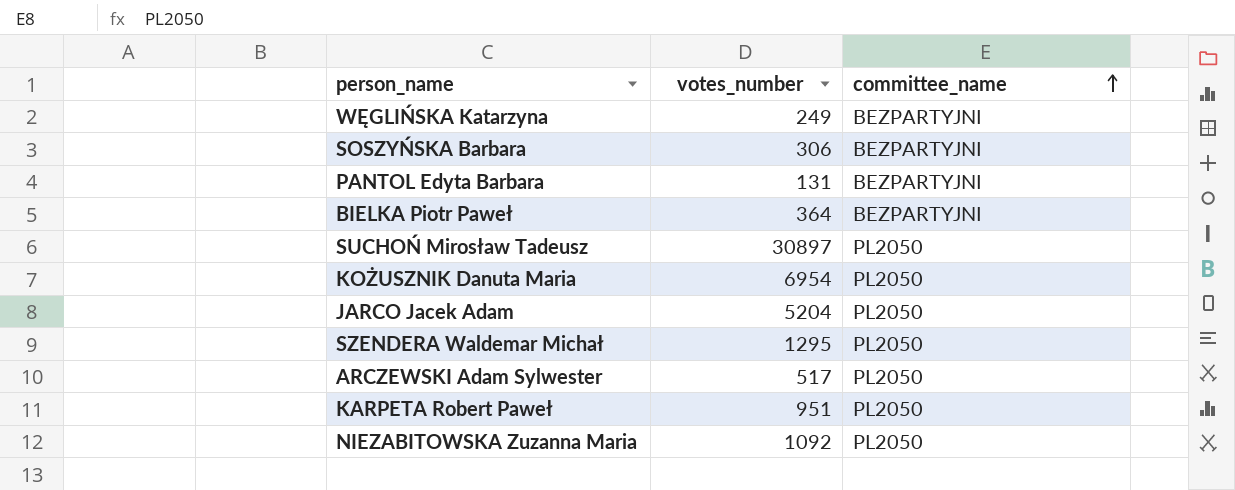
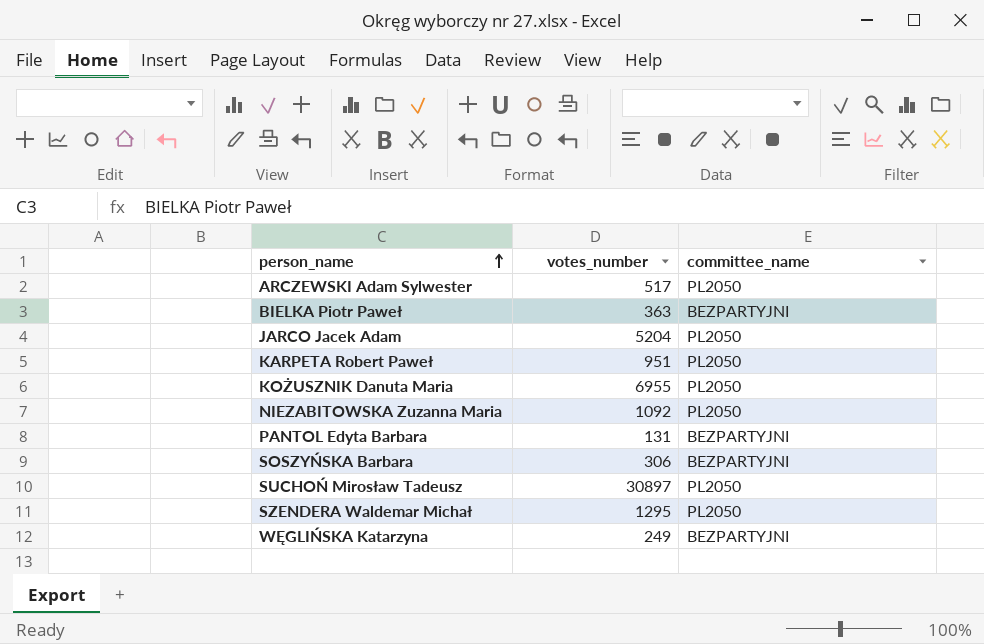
row order: committee_name ascending -> person_name ascending
BIELKA Piotr Paweł | votes_number: 364 -> 363
KOŻUSZNIK Danuta Maria | votes_number: 6954 -> 6955

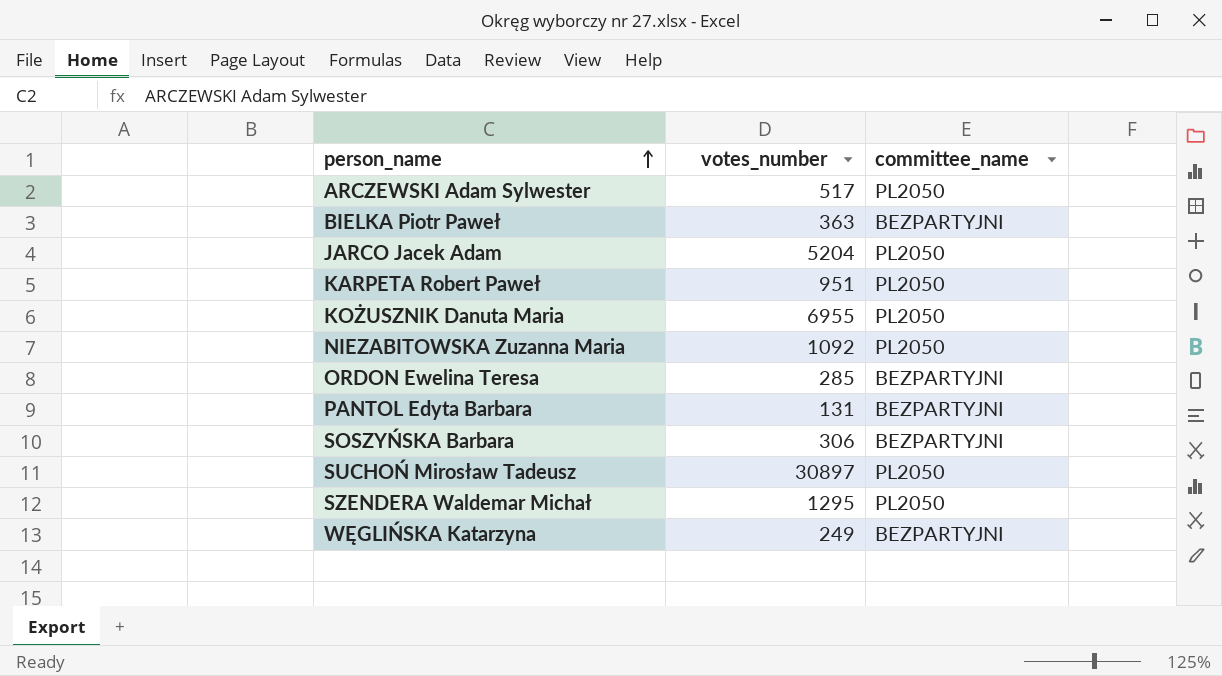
row ORDON Ewelina Teresa: none -> 285 | BEZPARTYJNI

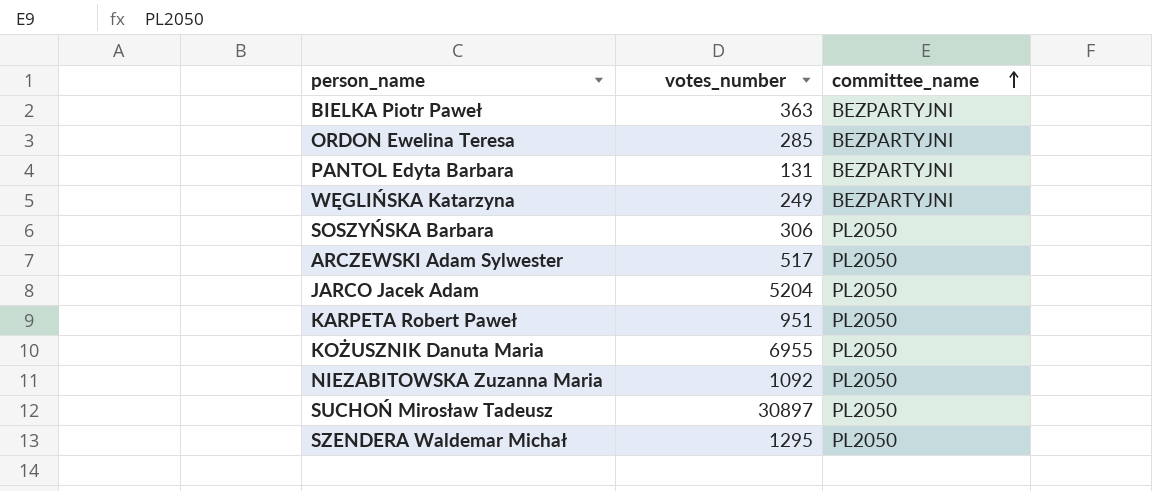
row order: person_name ascending -> committee_name ascending
SOSZYŃSKA Barbara | committee_name: BEZPARTYJNI -> PL2050

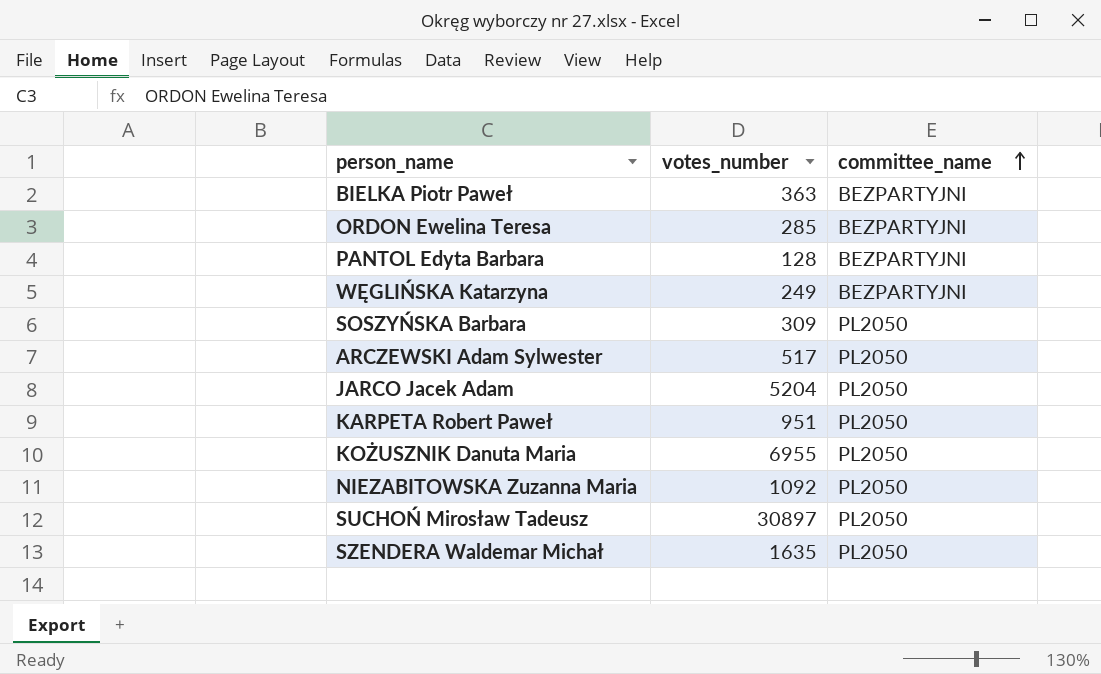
PANTOL Edyta Barbara | votes_number: 131 -> 128
SOSZYŃSKA Barbara | votes_number: 306 -> 309
SZENDERA Waldemar Michał | votes_number: 1295 -> 1635

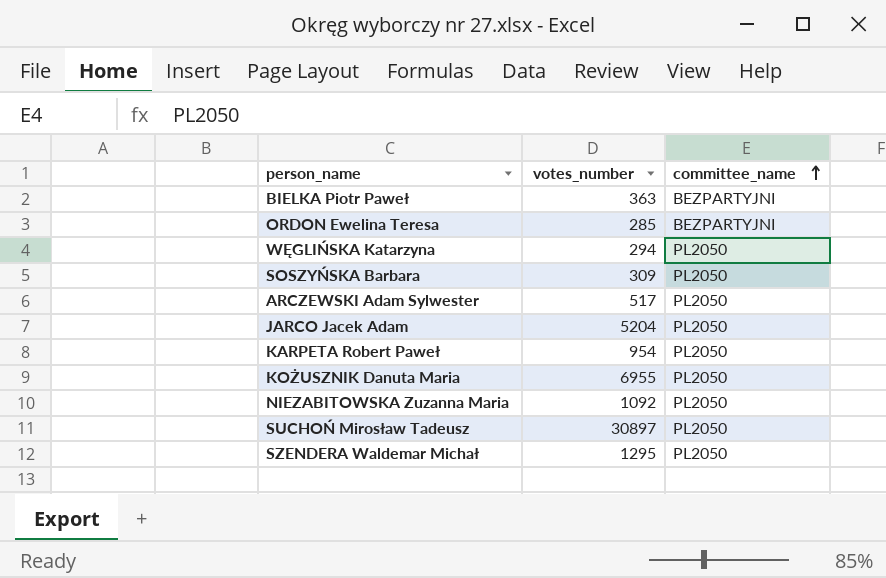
row PANTOL Edyta Barbara: 128 | BEZPARTYJNI -> none
WĘGLIŃSKA Katarzyna | votes_number: 249 -> 294
WĘGLIŃSKA Katarzyna | committee_name: BEZPARTYJNI -> PL2050
KARPETA Robert Paweł | votes_number: 951 -> 954
SZENDERA Waldemar Michał | votes_number: 1635 -> 1295

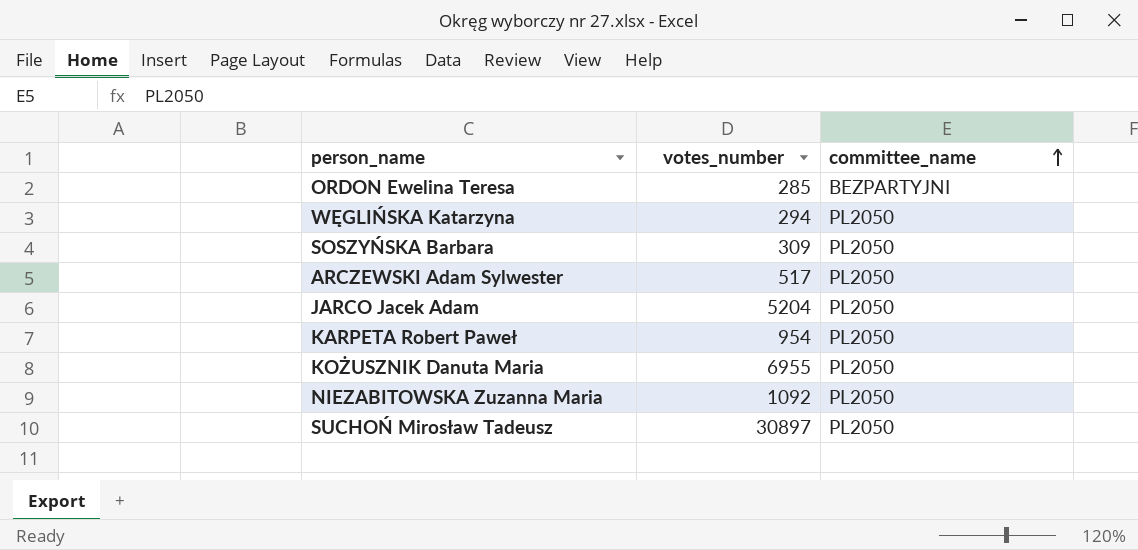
row BIELKA Piotr Paweł: 363 | BEZPARTYJNI -> none
row SZENDERA Waldemar Michał: 1295 | PL2050 -> none

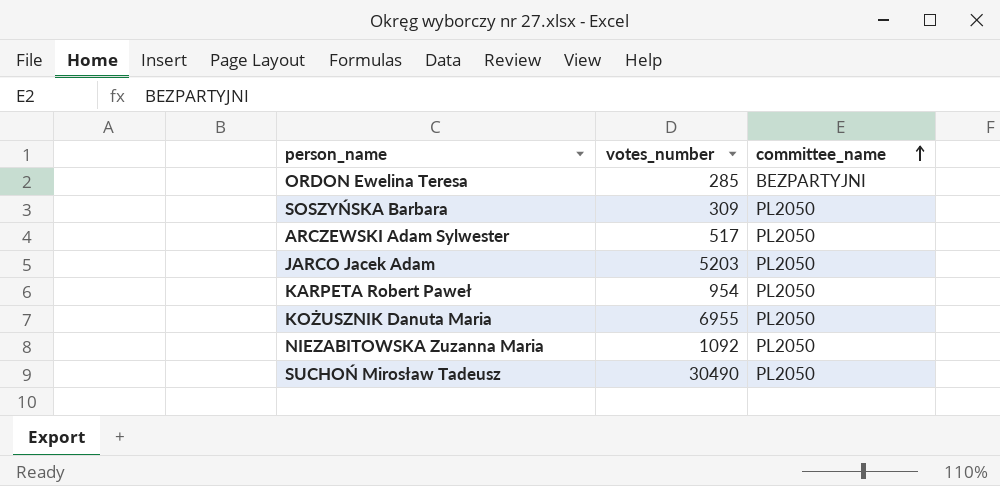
row WĘGLIŃSKA Katarzyna: 294 | PL2050 -> none
JARCO Jacek Adam | votes_number: 5204 -> 5203
SUCHOŃ Mirosław Tadeusz | votes_number: 30897 -> 30490

